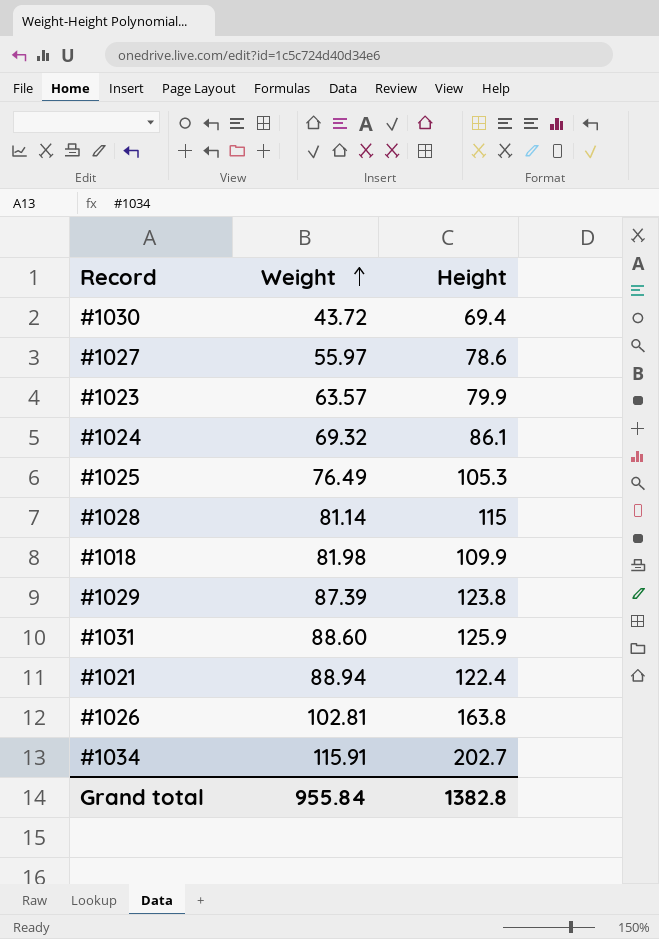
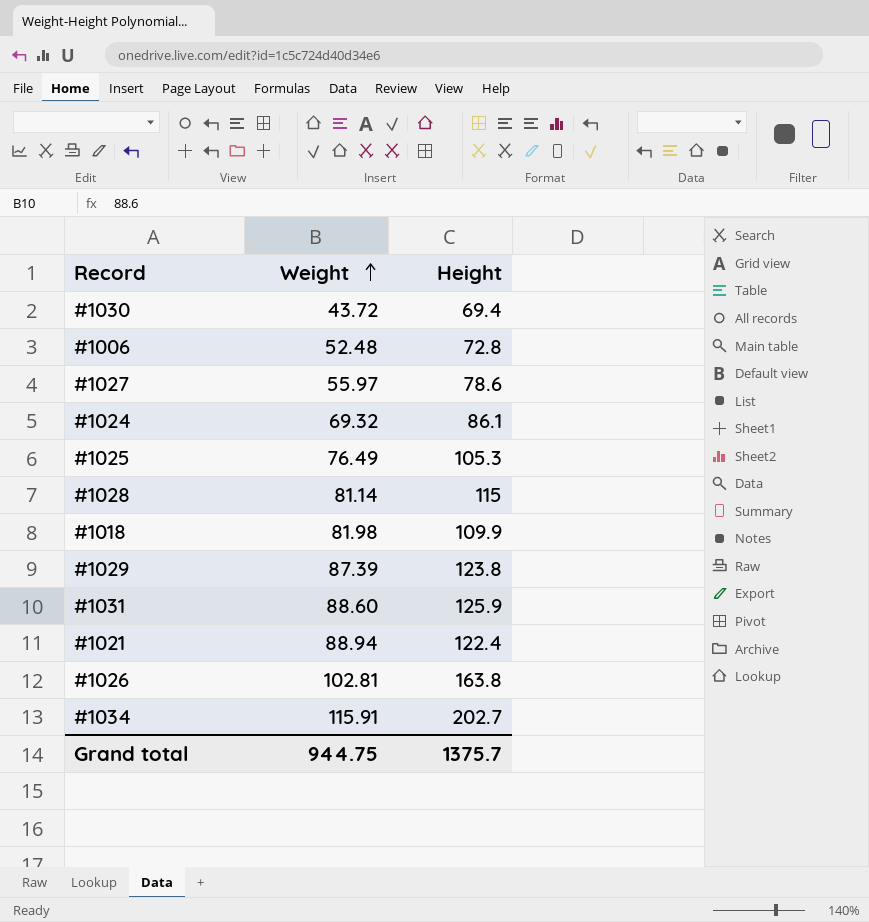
row #1023: 63.57 | 79.9 -> none
row #1006: none -> 52.48 | 72.8
Grand total | Weight: 955.84 -> 944.75
Grand total | Height: 1382.8 -> 1375.7

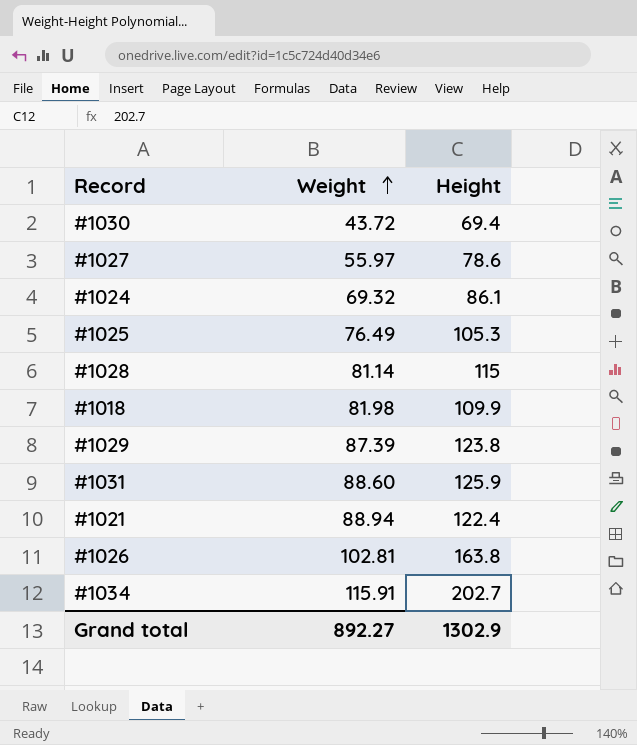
row #1006: 52.48 | 72.8 -> none
Grand total | Weight: 944.75 -> 892.27
Grand total | Height: 1375.7 -> 1302.9

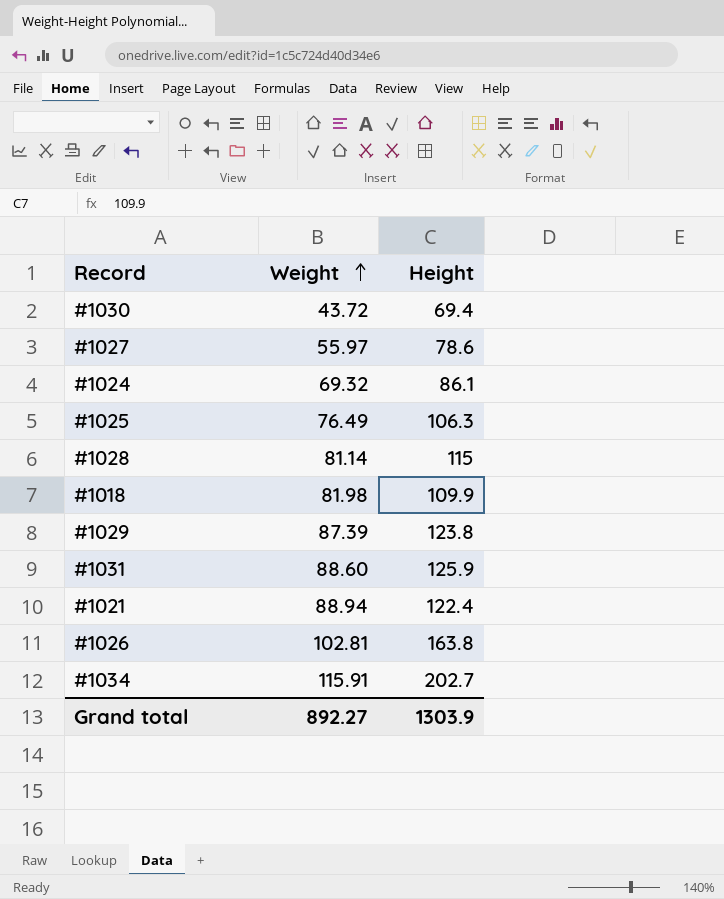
#1025 | Height: 105.3 -> 106.3
Grand total | Height: 1302.9 -> 1303.9

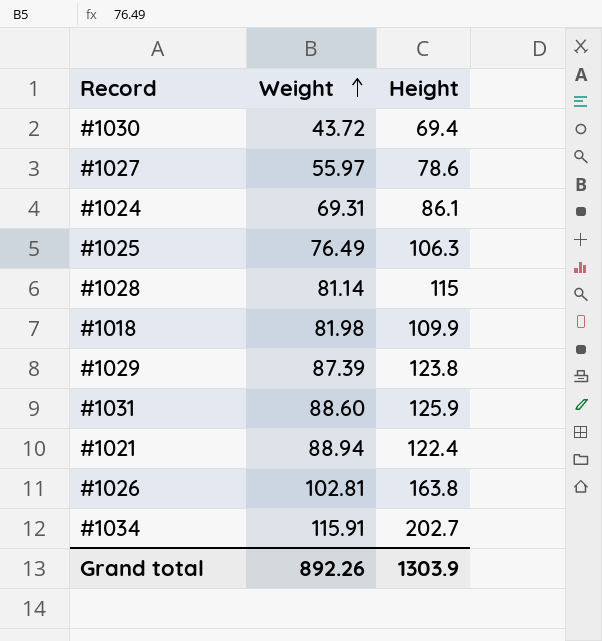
#1024 | Weight: 69.32 -> 69.31
Grand total | Weight: 892.27 -> 892.26

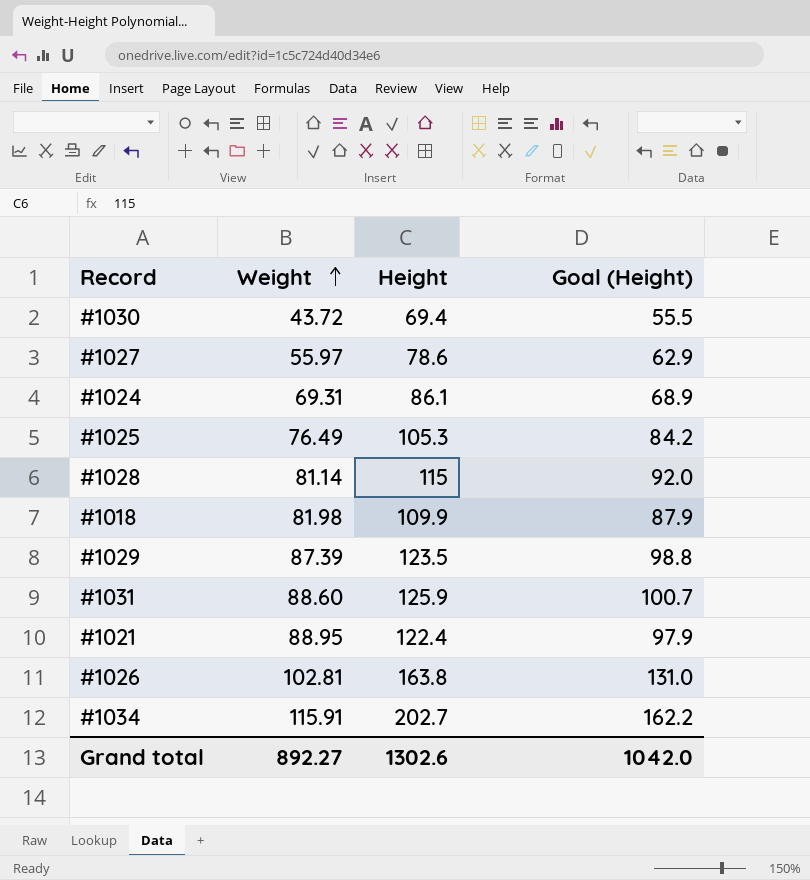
column Goal (Height) | formula: none -> [Height] * 0.8
#1025 | Height: 106.3 -> 105.3
#1029 | Height: 123.8 -> 123.5
#1021 | Weight: 88.94 -> 88.95
Grand total | Weight: 892.26 -> 892.27
Grand total | Height: 1303.9 -> 1302.6

